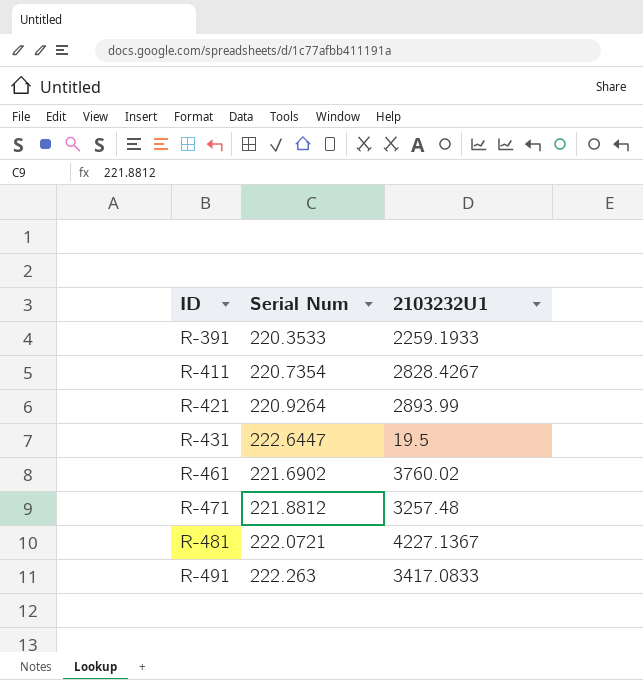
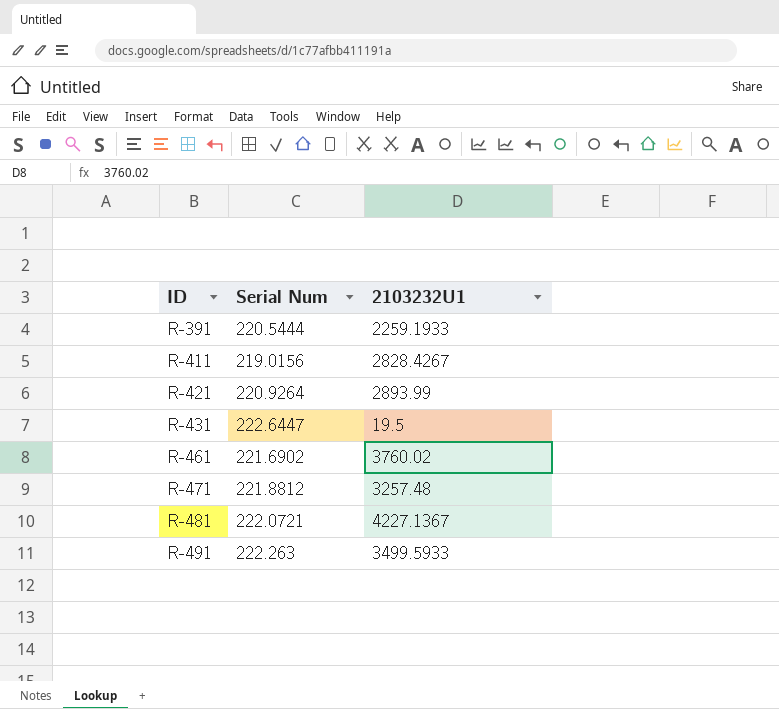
R-391 | Serial Num: 220.3533 -> 220.5444
R-411 | Serial Num: 220.7354 -> 219.0156
R-491 | 2103232U1: 3417.0833 -> 3499.5933

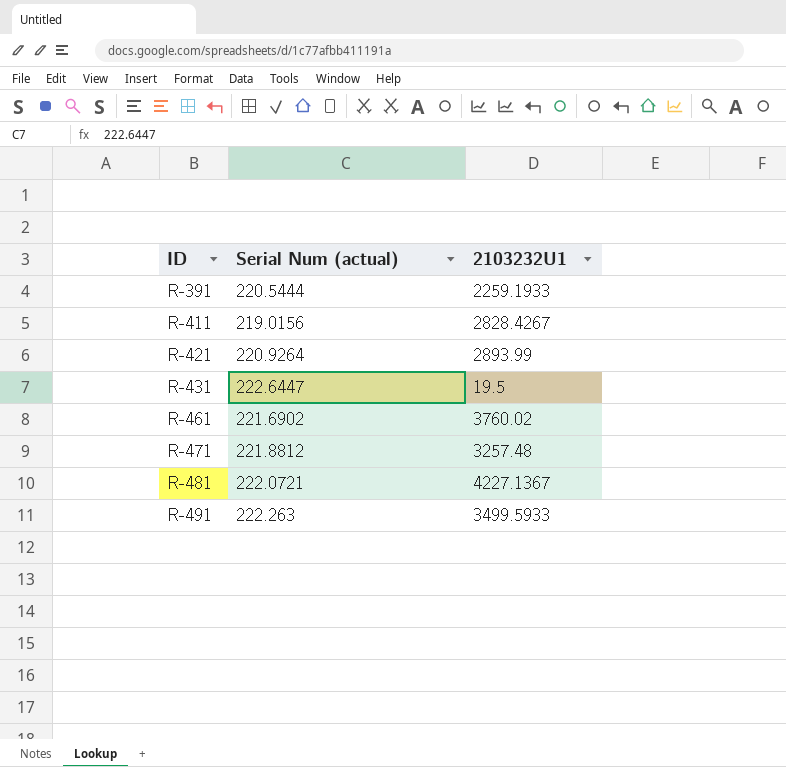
column name: Serial Num -> Serial Num (actual)

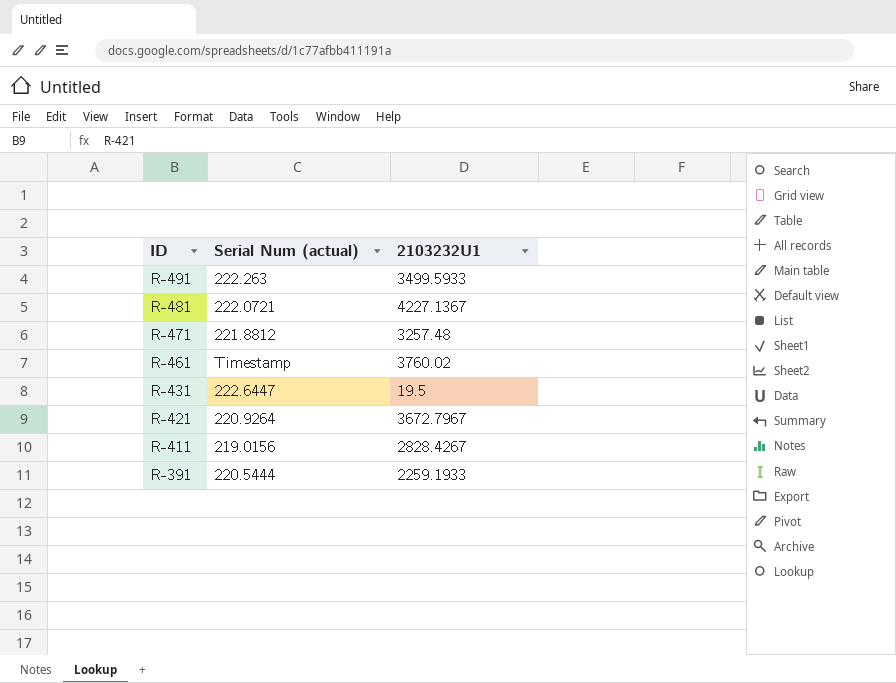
row order: ID ascending -> ID descending
R-461 | Serial Num (actual): 221.6902 -> Timestamp
R-421 | 2103232U1: 2893.99 -> 3672.7967

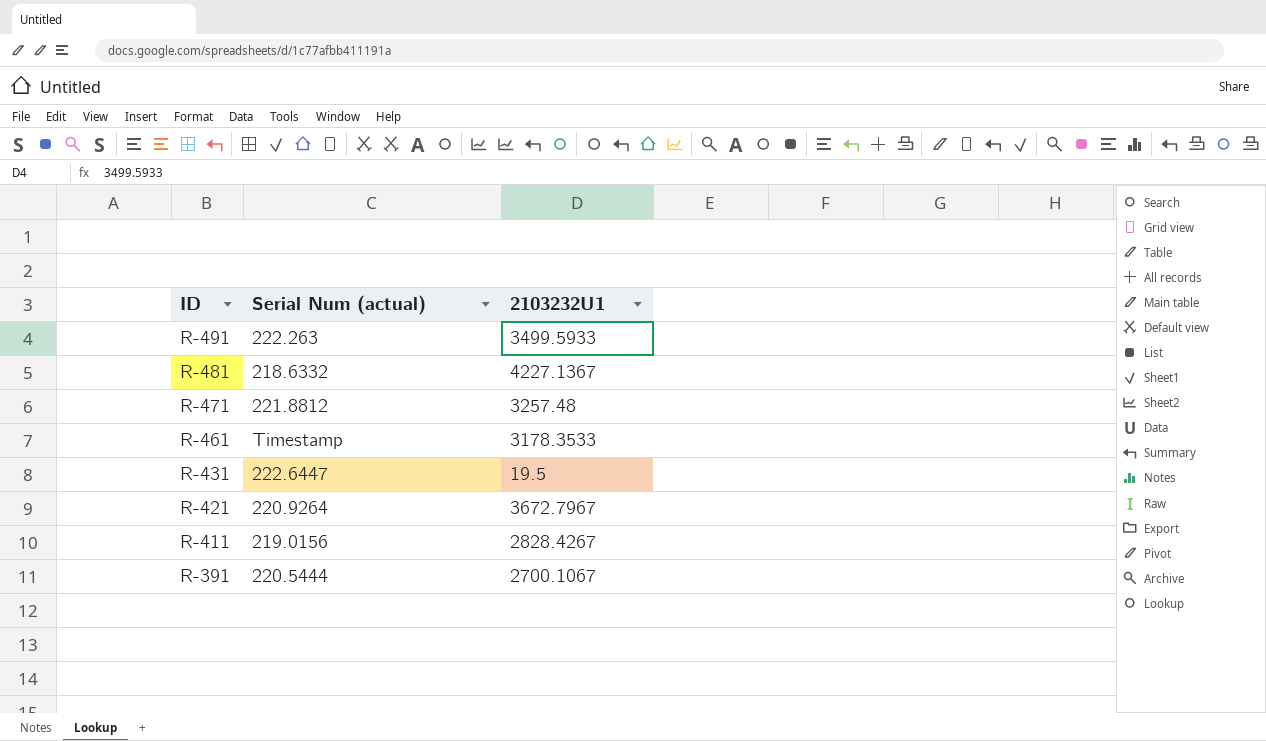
R-481 | Serial Num (actual): 222.0721 -> 218.6332
R-461 | 2103232U1: 3760.02 -> 3178.3533
R-391 | 2103232U1: 2259.1933 -> 2700.1067

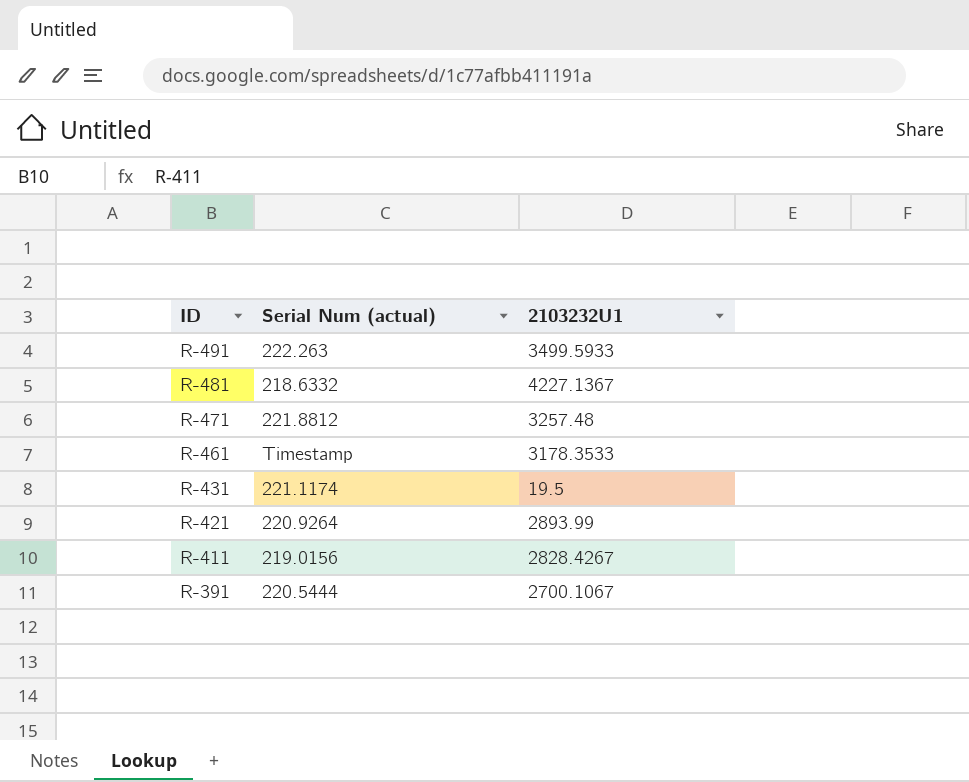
R-431 | Serial Num (actual): 222.6447 -> 221.1174
R-421 | 2103232U1: 3672.7967 -> 2893.99

